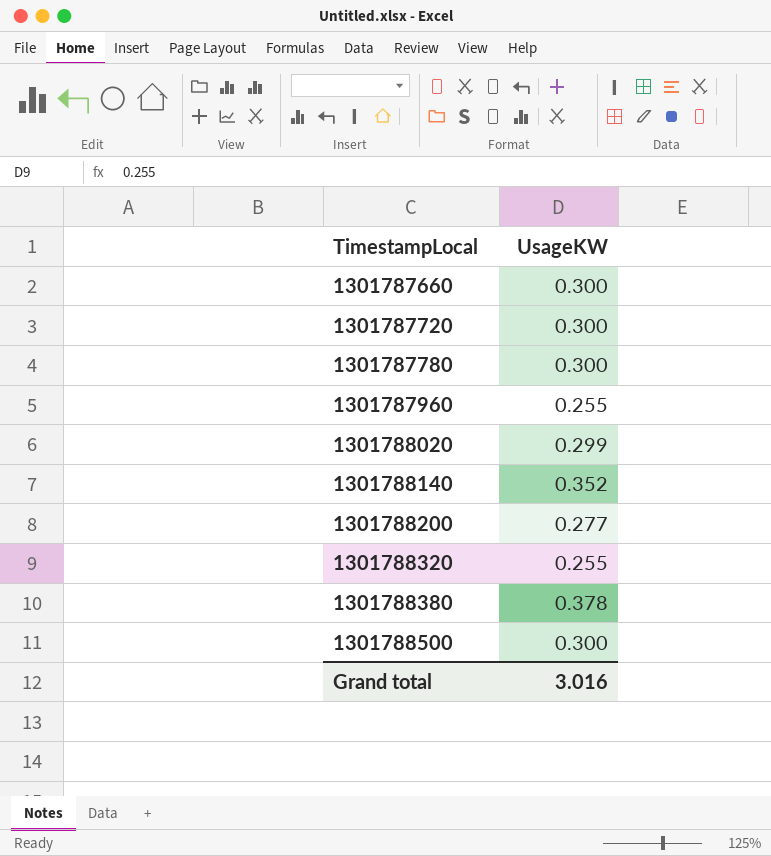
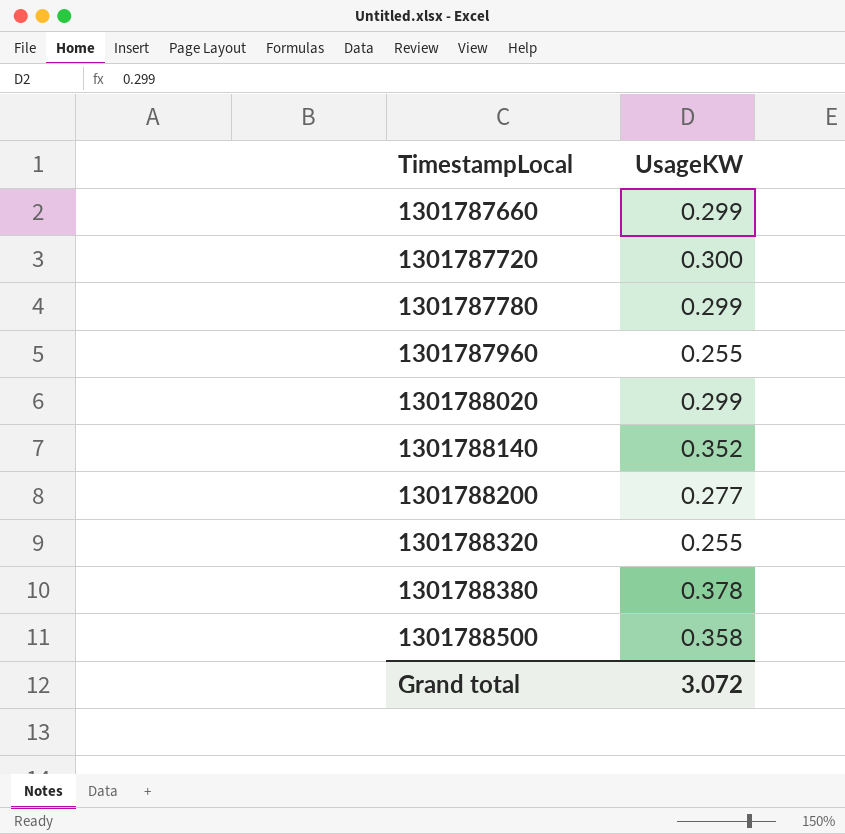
1301787660 | UsageKW: 0.300 -> 0.299
1301787780 | UsageKW: 0.300 -> 0.299
1301788500 | UsageKW: 0.300 -> 0.358
Grand total | UsageKW: 3.016 -> 3.072

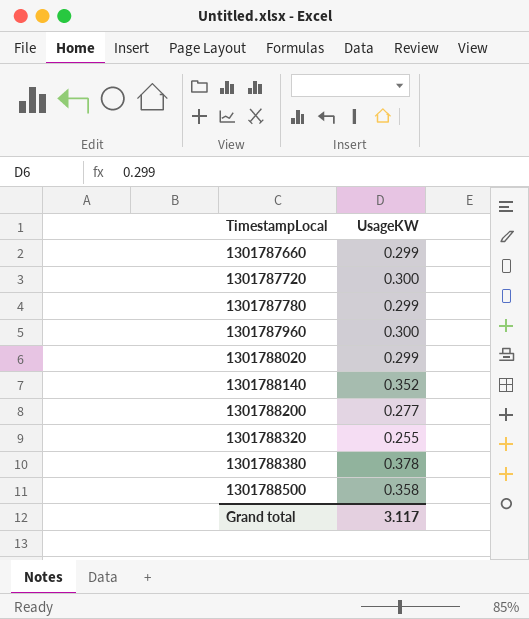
1301787960 | UsageKW: 0.255 -> 0.300
Grand total | UsageKW: 3.072 -> 3.117

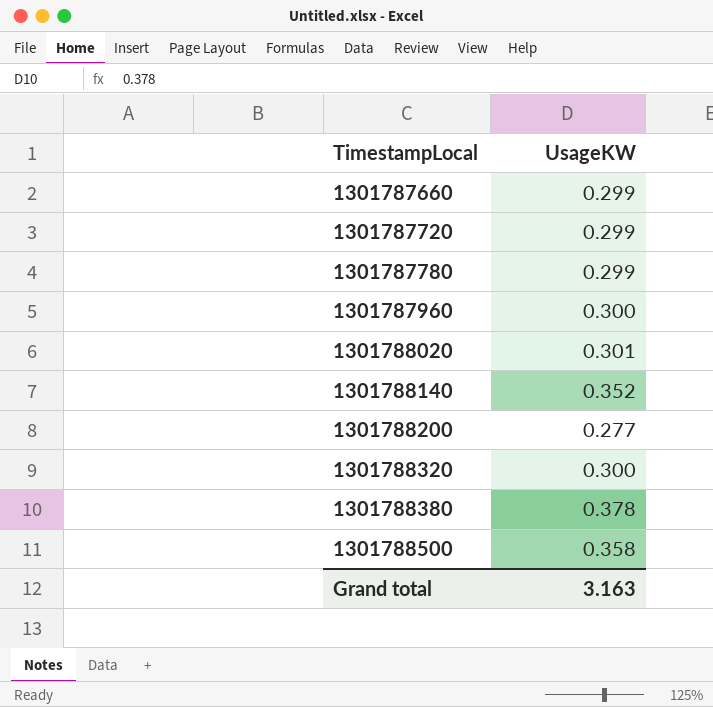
1301787720 | UsageKW: 0.300 -> 0.299
1301788020 | UsageKW: 0.299 -> 0.301
1301788320 | UsageKW: 0.255 -> 0.300
Grand total | UsageKW: 3.117 -> 3.163

